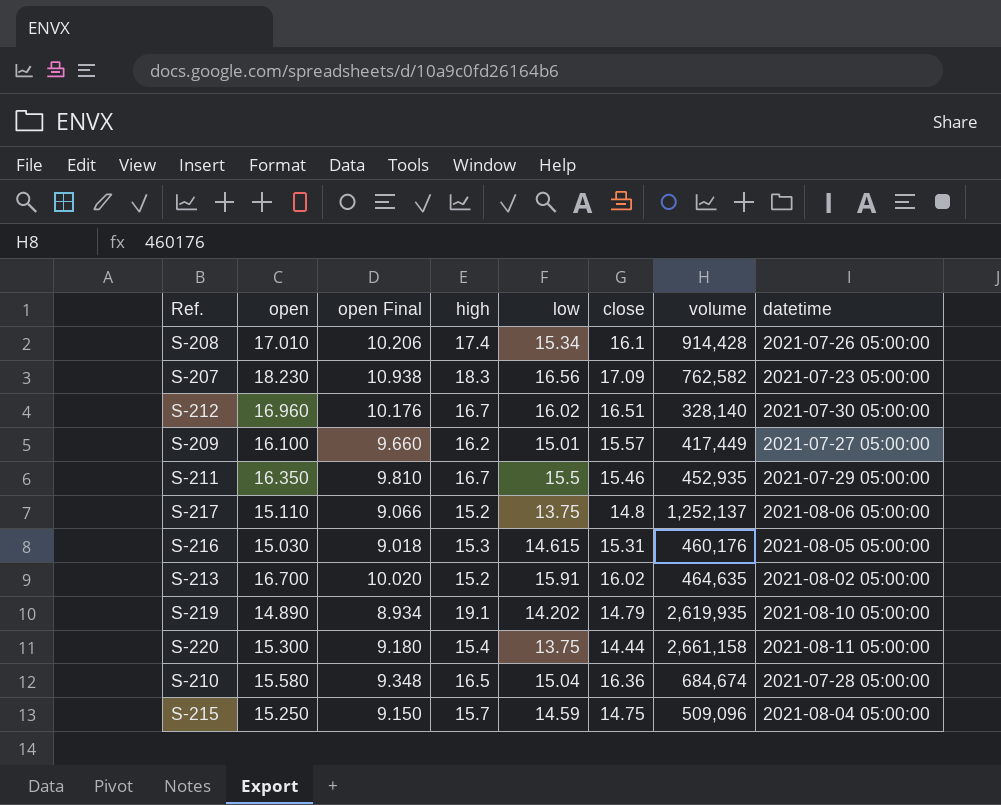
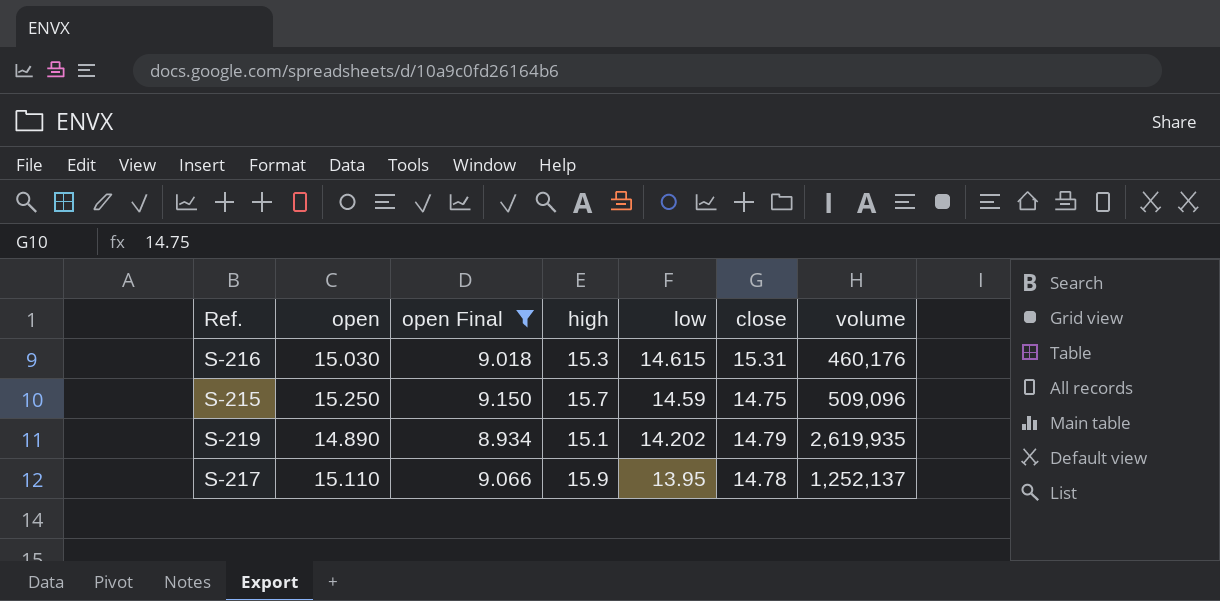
filter: none -> open Final <= 9.150
row order: none -> low descending
column datetime | position: 8 -> none
S-219 | high: 19.1 -> 15.1
S-217 | high: 15.2 -> 15.9
S-217 | low: 13.75 -> 13.95
S-217 | close: 14.8 -> 14.78

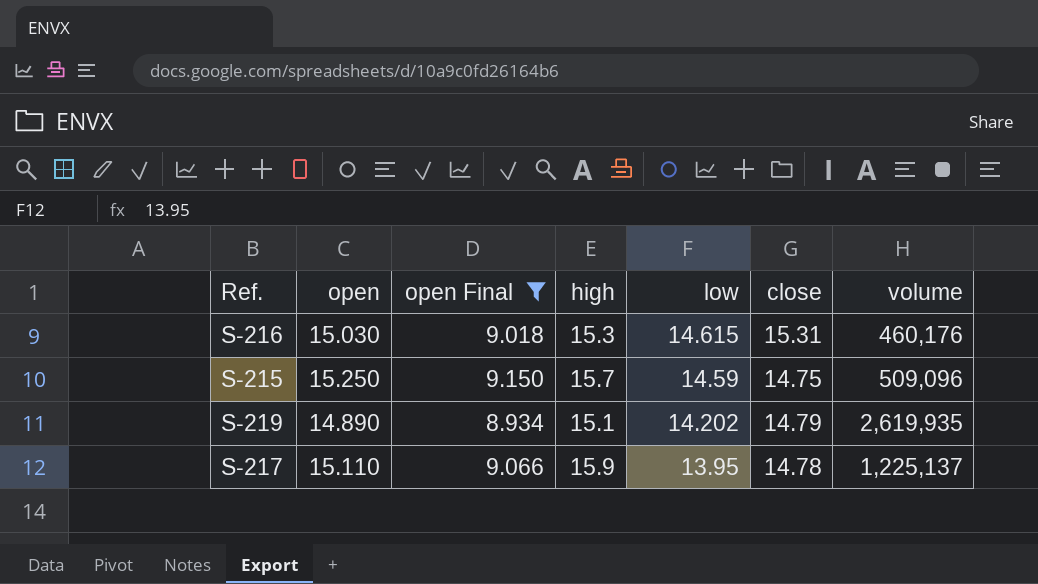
S-217 | volume: 1,252,137 -> 1,225,137

